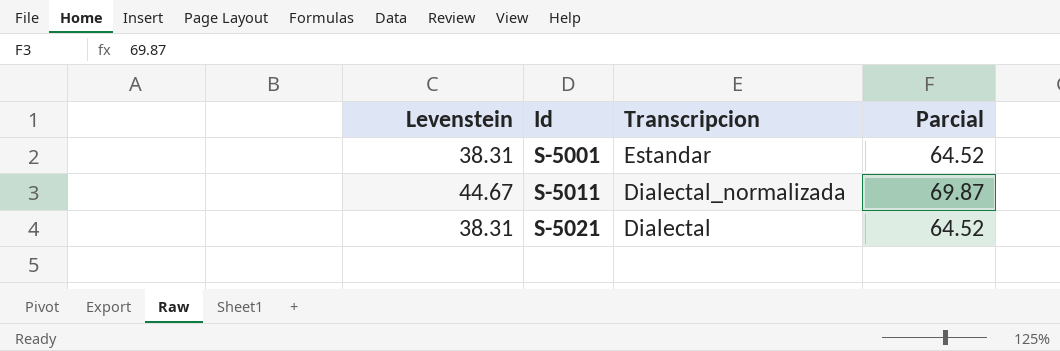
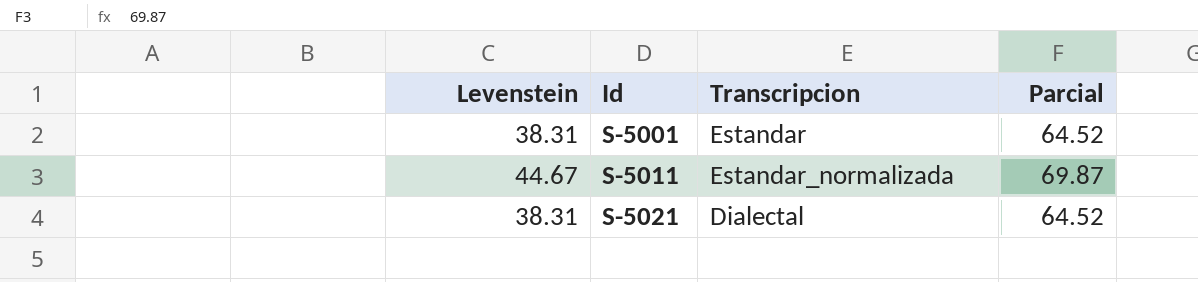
S-5011 | Transcripcion: Dialectal_normalizada -> Estandar_normalizada

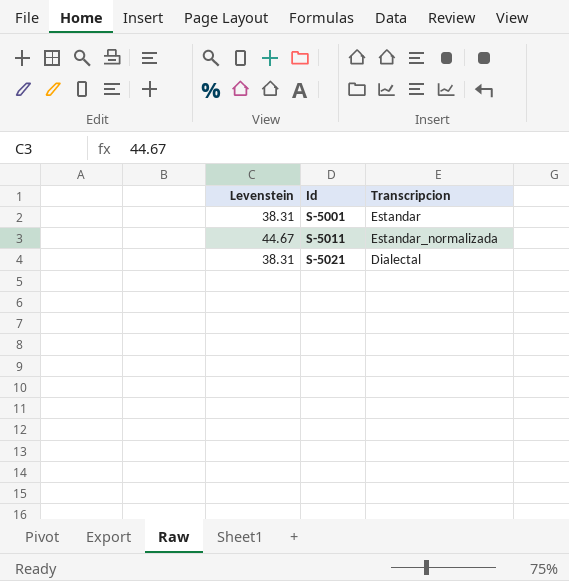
column Parcial | position: 4 -> none

